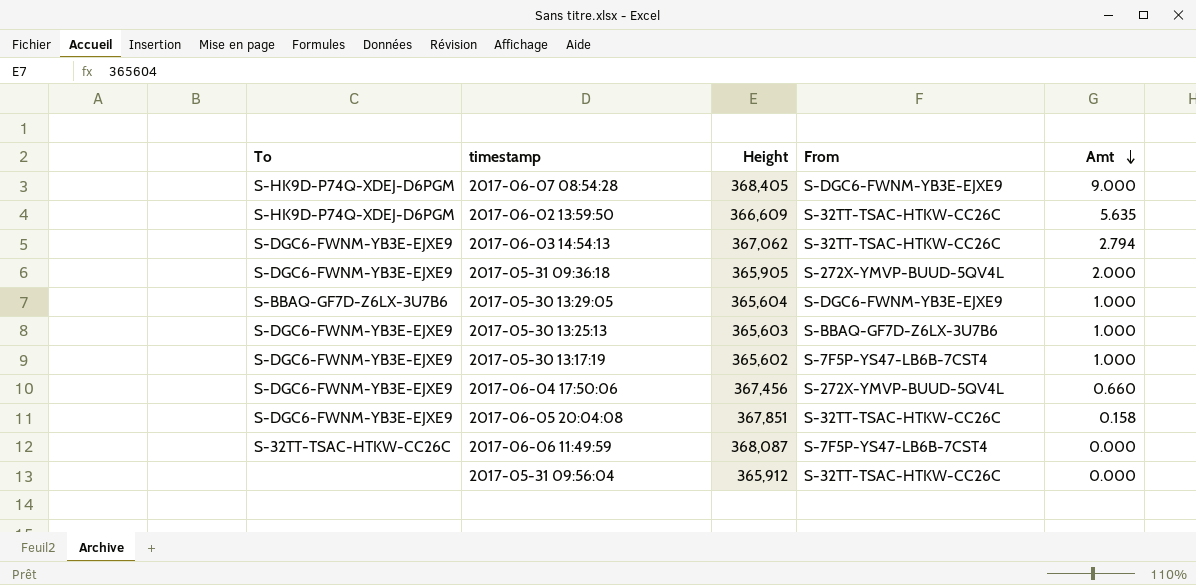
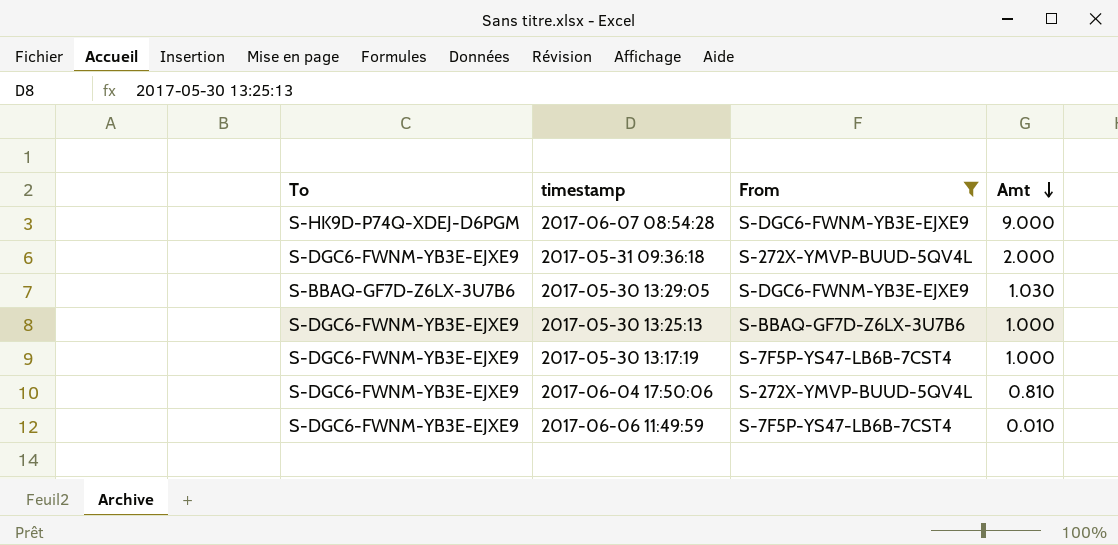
filter: none -> From != S-32TT-TSAC-HTKW-CC26C
column Height | position: 3 -> none
2017-05-30 13:29:05 | Amt: 1.000 -> 1.030
2017-06-04 17:50:06 | Amt: 0.660 -> 0.810
2017-06-06 11:49:59 | To: S-32TT-TSAC-HTKW-CC26C -> S-DGC6-FWNM-YB3E-EJXE9
2017-06-06 11:49:59 | Amt: 0.000 -> 0.010

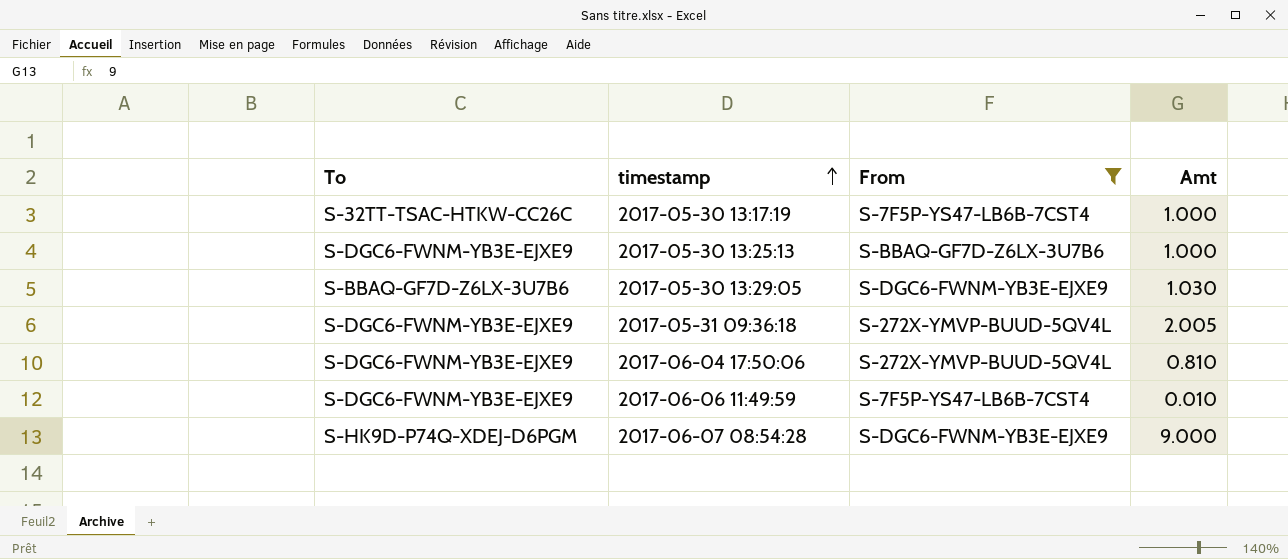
row order: Amt descending -> timestamp ascending
2017-05-30 13:17:19 | To: S-DGC6-FWNM-YB3E-EJXE9 -> S-32TT-TSAC-HTKW-CC26C
2017-05-31 09:36:18 | Amt: 2.000 -> 2.005

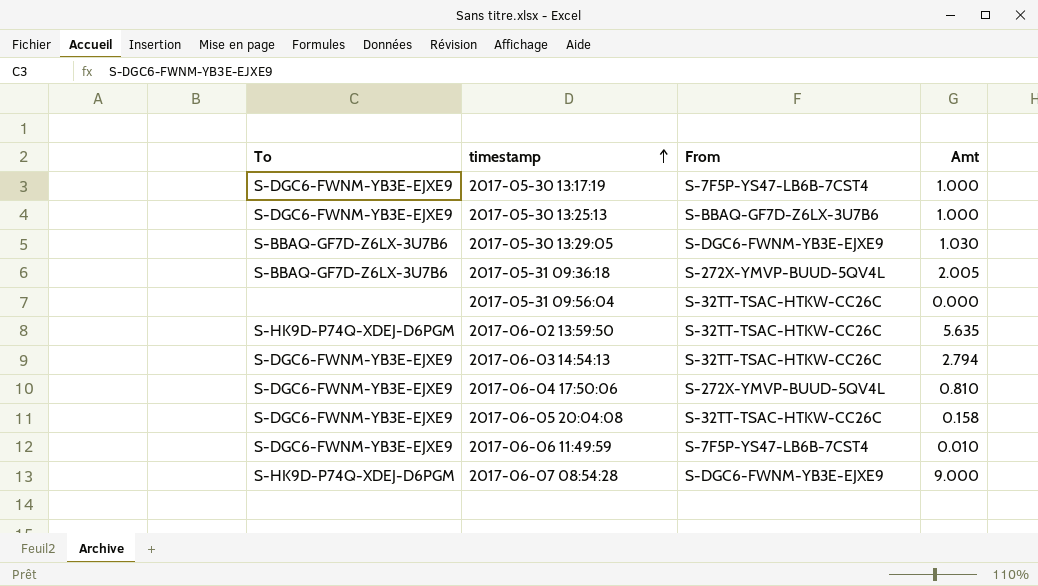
filter: From != S-32TT-TSAC-HTKW-CC26C -> none
2017-05-30 13:17:19 | To: S-32TT-TSAC-HTKW-CC26C -> S-DGC6-FWNM-YB3E-EJXE9
2017-05-31 09:36:18 | To: S-DGC6-FWNM-YB3E-EJXE9 -> S-BBAQ-GF7D-Z6LX-3U7B6

